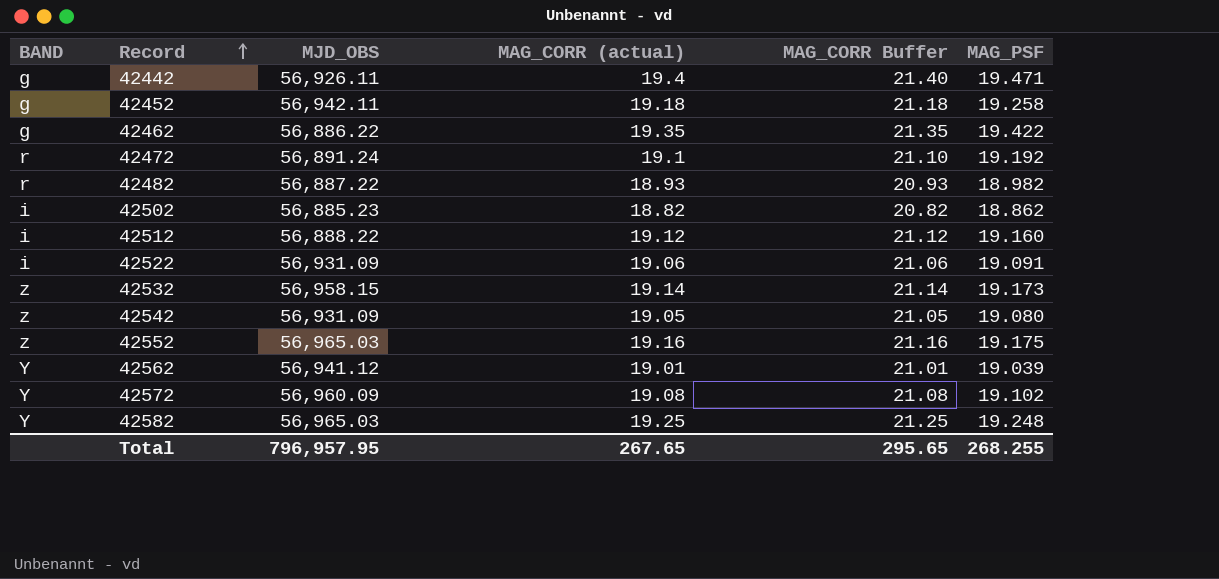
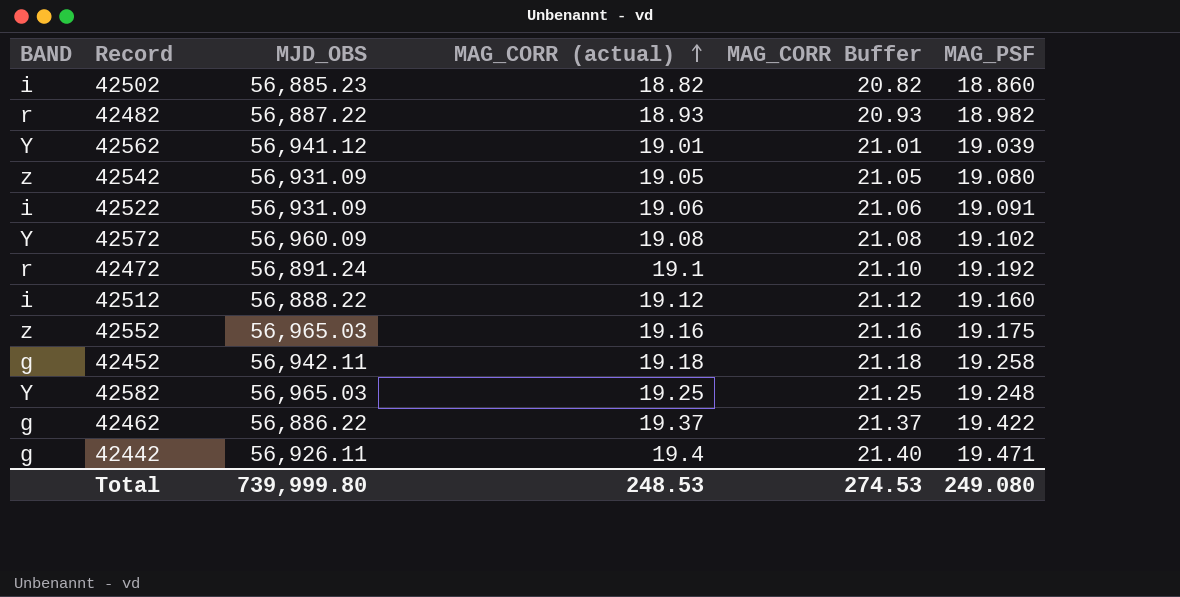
row order: Record ascending -> MAG_CORR (actual) ascending
row 42532: z | 56,958.15 | 19.14 | 21.14 | 19.173 -> none
42502 | MAG_PSF: 18.862 -> 18.860
42462 | MAG_CORR (actual): 19.35 -> 19.37
42462 | MAG_CORR Buffer: 21.35 -> 21.37
Total | MJD_OBS: 796,957.95 -> 739,999.80
Total | MAG_CORR (actual): 267.65 -> 248.53
Total | MAG_CORR Buffer: 295.65 -> 274.53
Total | MAG_PSF: 268.255 -> 249.080

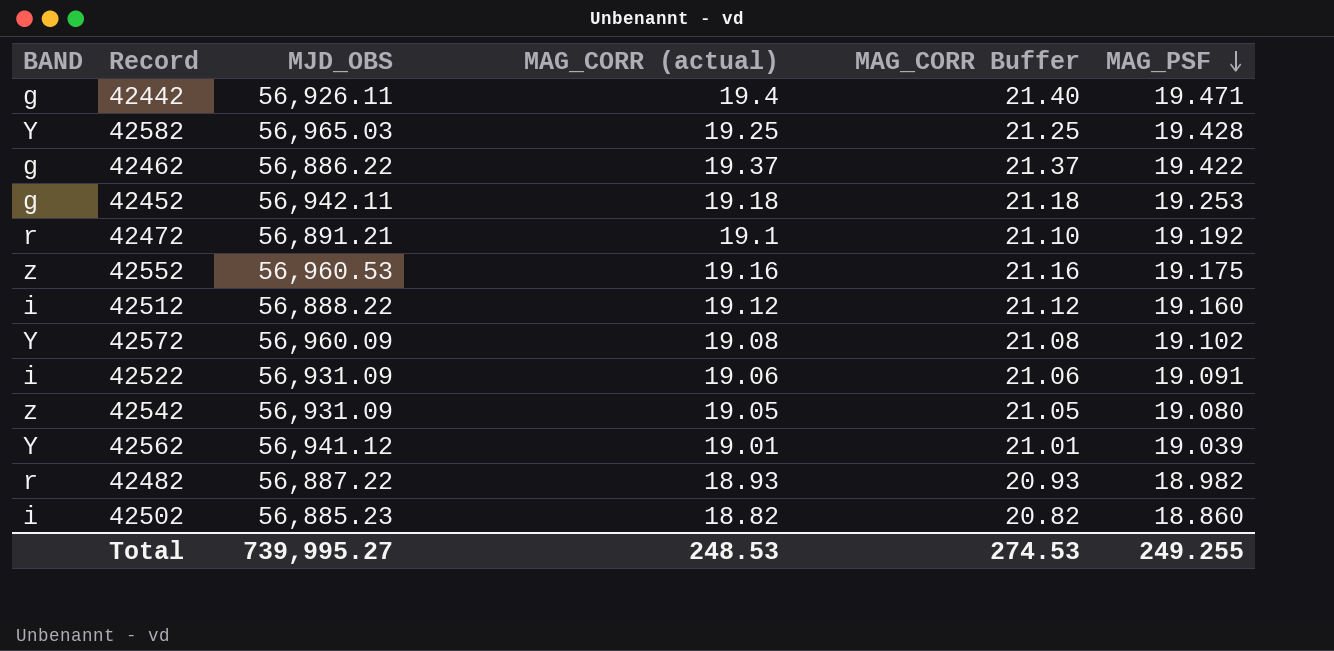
row order: MAG_CORR (actual) ascending -> MAG_PSF descending
42582 | MAG_PSF: 19.248 -> 19.428
42452 | MAG_PSF: 19.258 -> 19.253
42472 | MJD_OBS: 56,891.24 -> 56,891.21
42552 | MJD_OBS: 56,965.03 -> 56,960.53
Total | MJD_OBS: 739,999.80 -> 739,995.27
Total | MAG_PSF: 249.080 -> 249.255

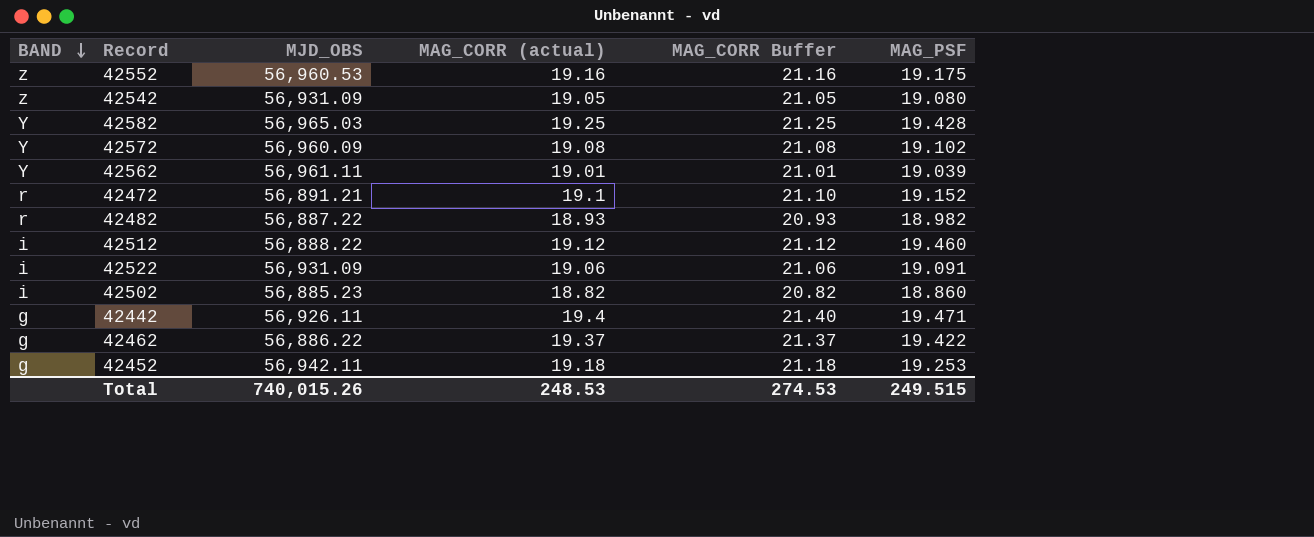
row order: MAG_PSF descending -> BAND descending
42562 | MJD_OBS: 56,941.12 -> 56,961.11
42472 | MAG_PSF: 19.192 -> 19.152
42512 | MAG_PSF: 19.160 -> 19.460
Total | MJD_OBS: 739,995.27 -> 740,015.26
Total | MAG_PSF: 249.255 -> 249.515

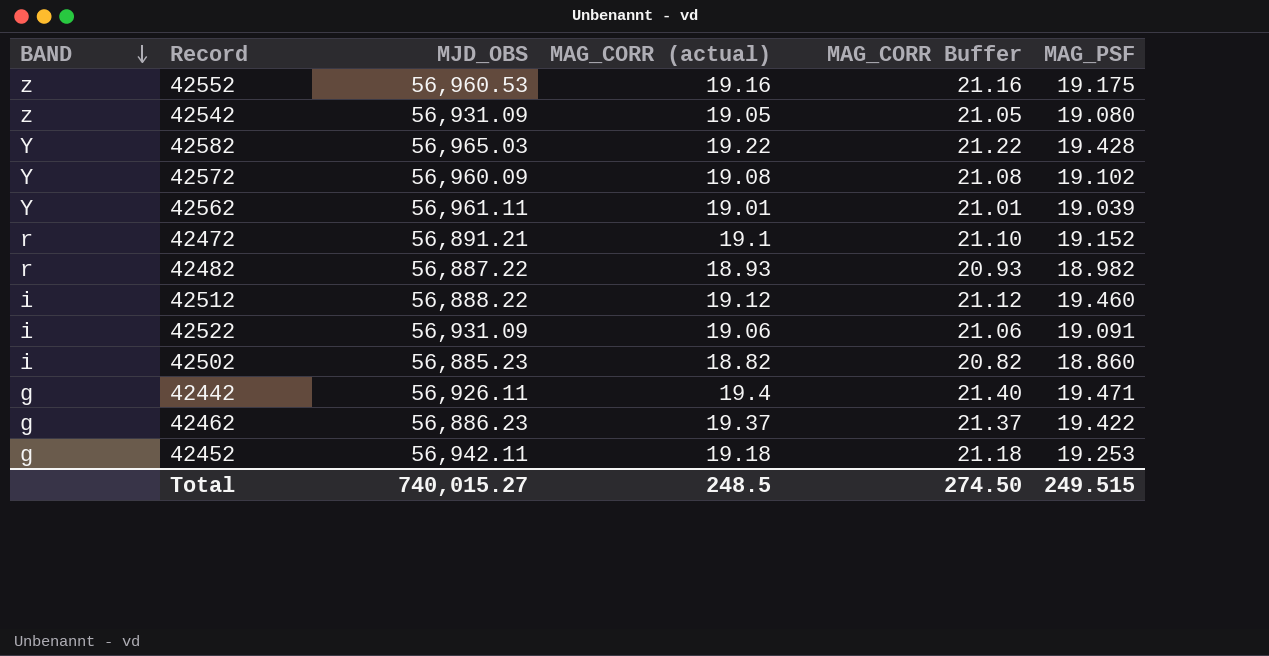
42582 | MAG_CORR (actual): 19.25 -> 19.22
42582 | MAG_CORR Buffer: 21.25 -> 21.22
42462 | MJD_OBS: 56,886.22 -> 56,886.23
Total | MJD_OBS: 740,015.26 -> 740,015.27
Total | MAG_CORR (actual): 248.53 -> 248.5
Total | MAG_CORR Buffer: 274.53 -> 274.50

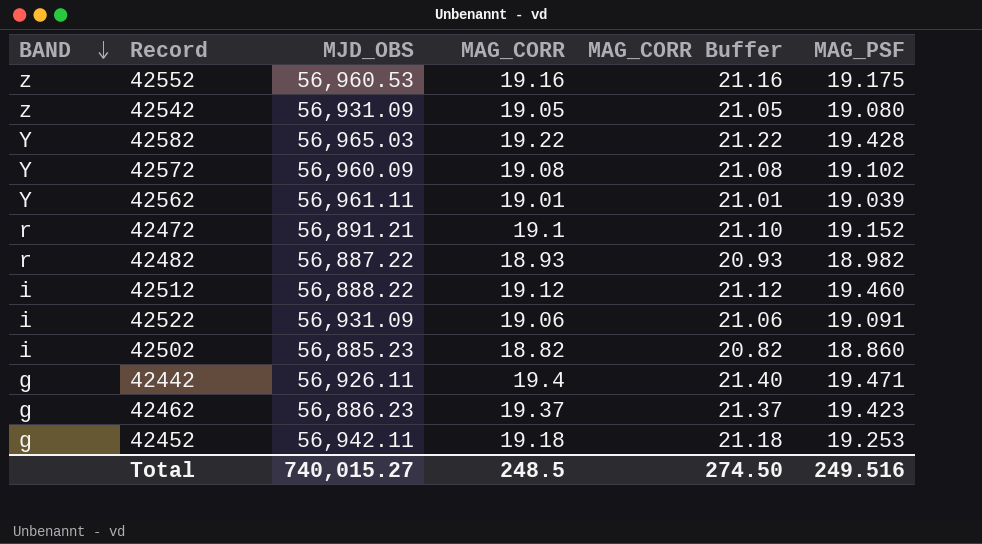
column name: MAG_CORR (actual) -> MAG_CORR
42462 | MAG_PSF: 19.422 -> 19.423
Total | MAG_PSF: 249.515 -> 249.516

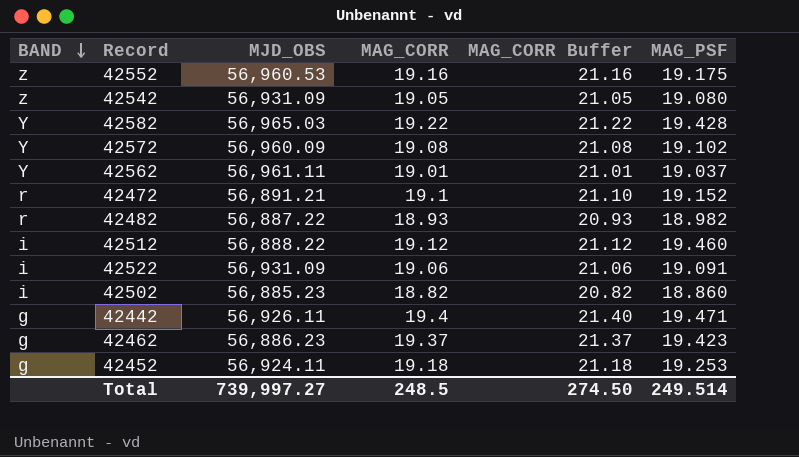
42562 | MAG_PSF: 19.039 -> 19.037
42452 | MJD_OBS: 56,942.11 -> 56,924.11
Total | MJD_OBS: 740,015.27 -> 739,997.27
Total | MAG_PSF: 249.516 -> 249.514

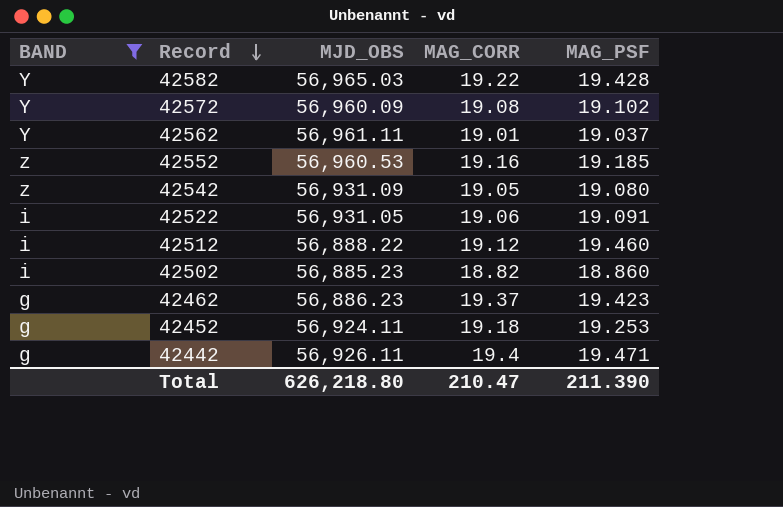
filter: none -> BAND != r
row order: BAND descending -> Record descending
column MAG_CORR Buffer | formula: [MAG_CORR] + 2 -> none
42552 | MAG_PSF: 19.175 -> 19.185
42522 | MJD_OBS: 56,931.09 -> 56,931.05
Total | MJD_OBS: 739,997.27 -> 626,218.80
Total | MAG_CORR: 248.5 -> 210.47
Total | MAG_PSF: 249.514 -> 211.390

